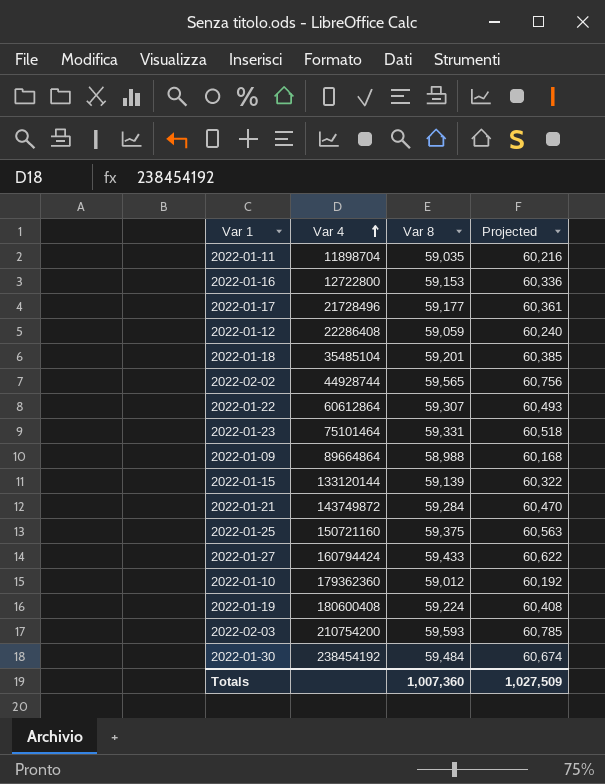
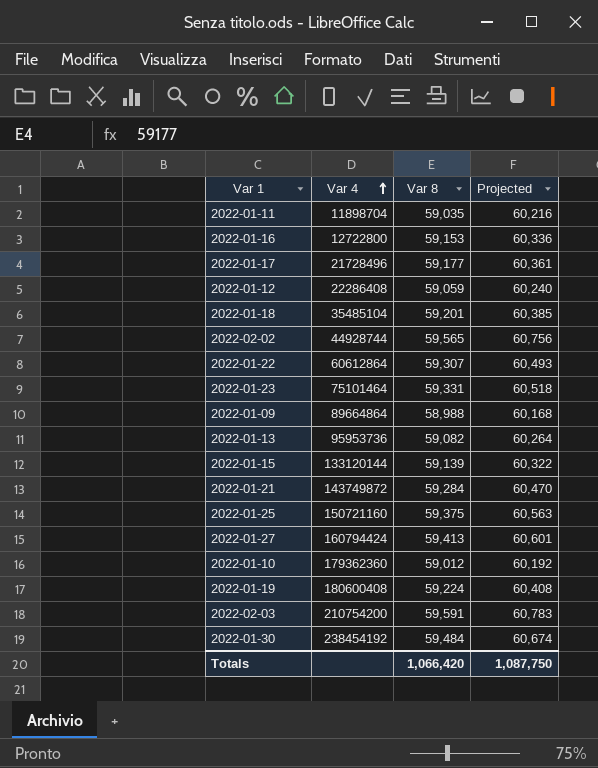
row 2022-01-13: none -> 95953736 | 59,082 | 60,264
2022-01-27 | Var 8: 59,433 -> 59,413
2022-01-27 | Projected: 60,622 -> 60,601
2022-02-03 | Var 8: 59,593 -> 59,591
2022-02-03 | Projected: 60,785 -> 60,783
Totals | Var 8: 1,007,360 -> 1,066,420
Totals | Projected: 1,027,509 -> 1,087,750

